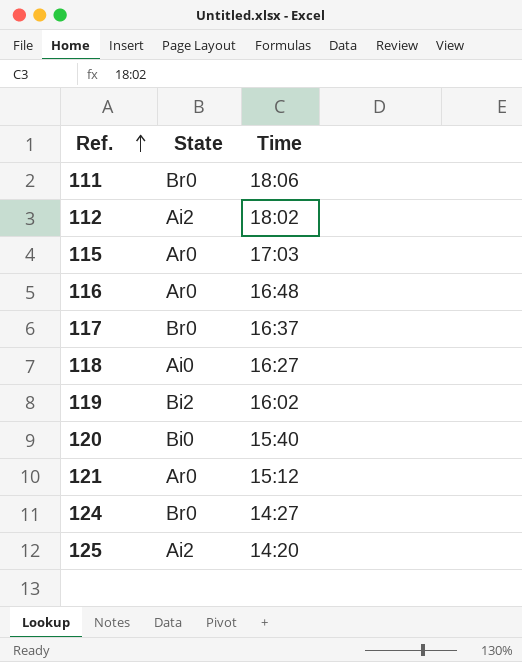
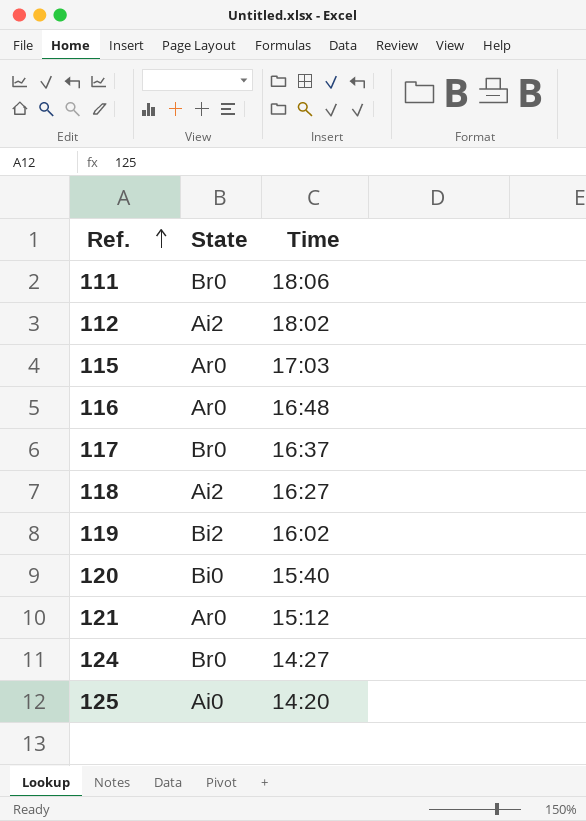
118 | State: Ai0 -> Ai2
125 | State: Ai2 -> Ai0

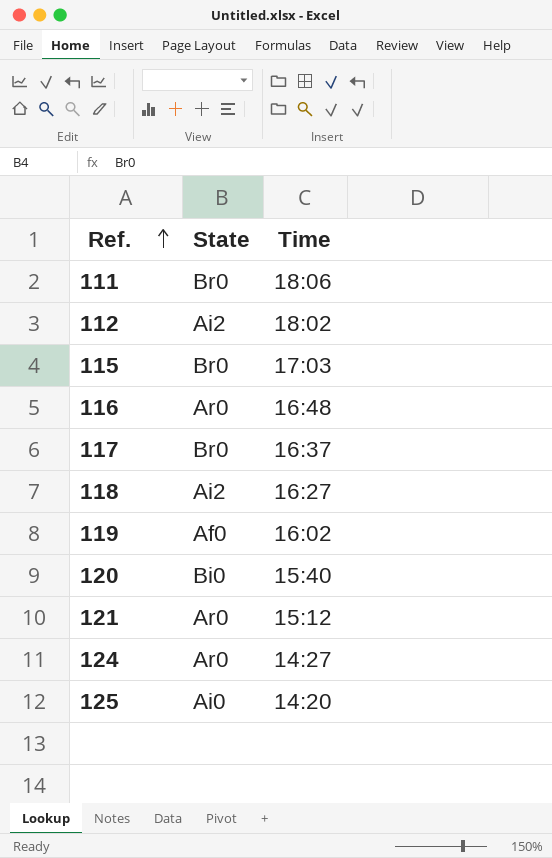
115 | State: Ar0 -> Br0
119 | State: Bi2 -> Af0
124 | State: Br0 -> Ar0

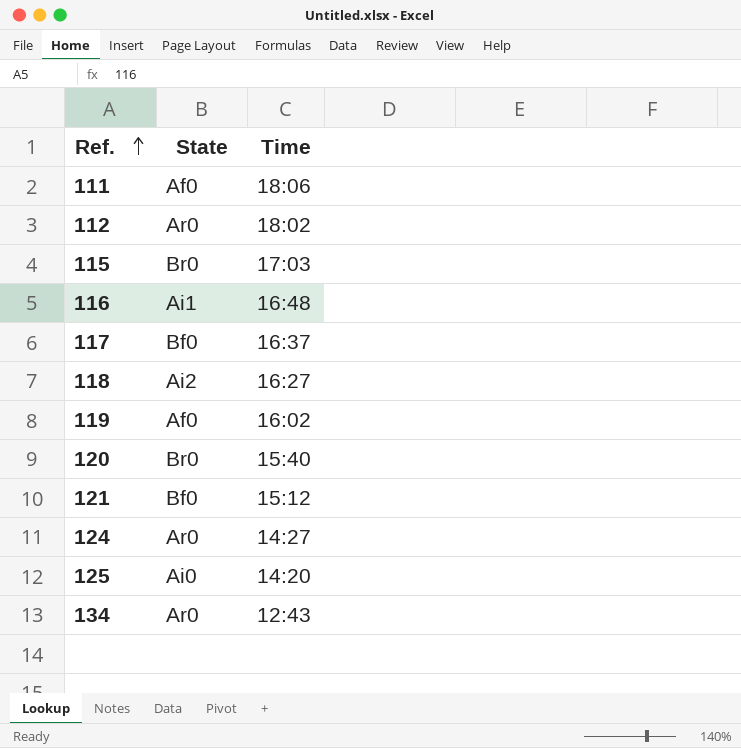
111 | State: Br0 -> Af0
112 | State: Ai2 -> Ar0
116 | State: Ar0 -> Ai1
117 | State: Br0 -> Bf0
120 | State: Bi0 -> Br0
121 | State: Ar0 -> Bf0
row 134: none -> Ar0 | 12:43

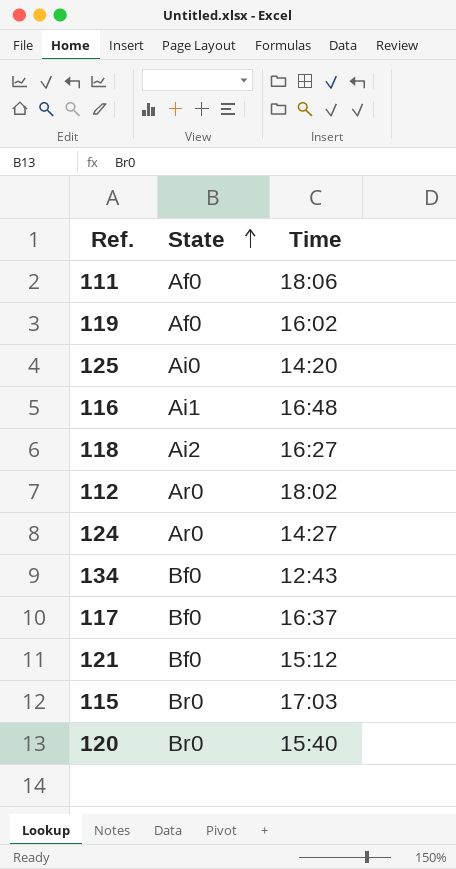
row order: Ref. ascending -> State ascending
134 | State: Ar0 -> Bf0

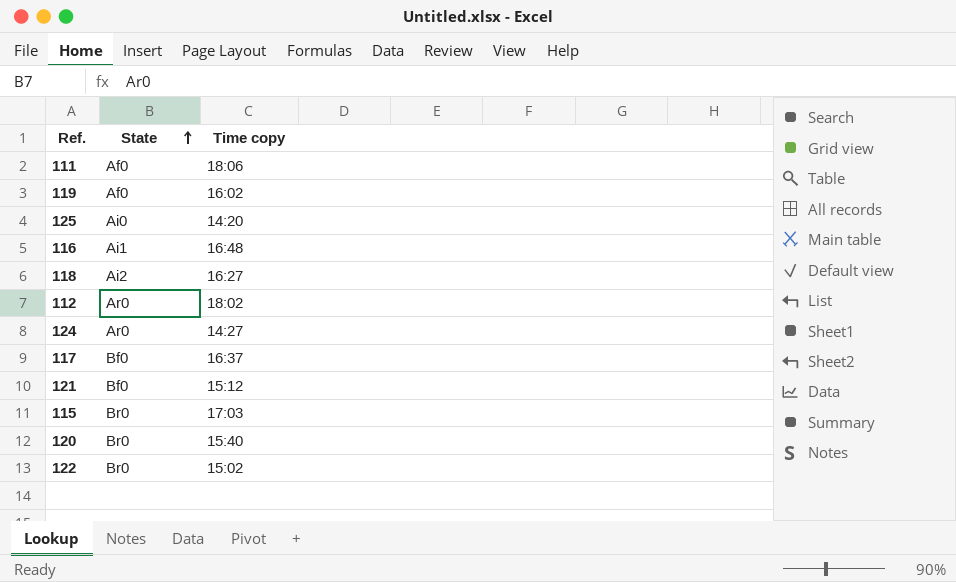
column name: Time -> Time copy
row 134: Bf0 | 12:43 -> none
row 122: none -> Br0 | 15:02

